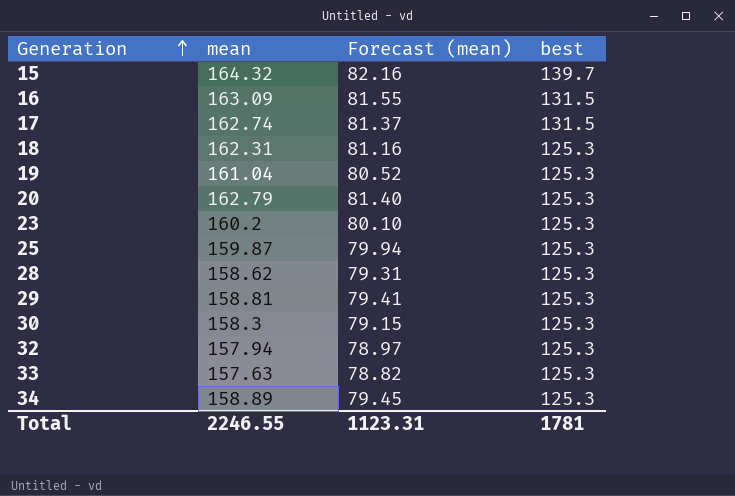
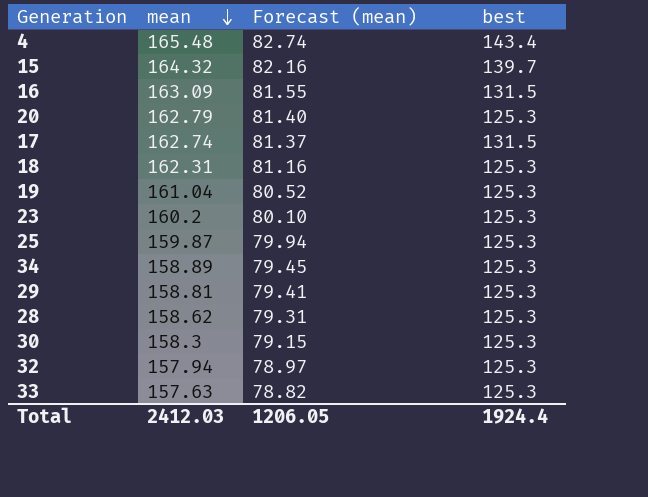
row order: Generation ascending -> mean descending
row 4: none -> 165.48 | 82.74 | 143.4
Total | mean: 2246.55 -> 2412.03
Total | Forecast (mean): 1123.31 -> 1206.05
Total | best: 1781 -> 1924.4

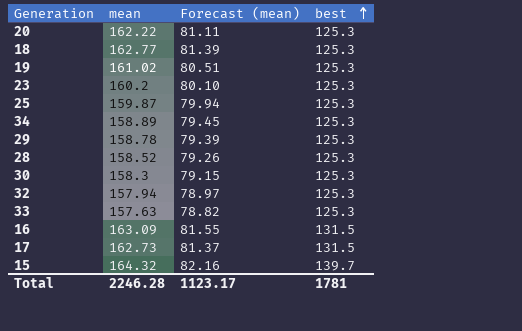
row order: mean descending -> best ascending
row 4: 165.48 | 82.74 | 143.4 -> none
20 | mean: 162.79 -> 162.22
20 | Forecast (mean): 81.40 -> 81.11
18 | mean: 162.31 -> 162.77
18 | Forecast (mean): 81.16 -> 81.39
19 | mean: 161.04 -> 161.02
19 | Forecast (mean): 80.52 -> 80.51
29 | mean: 158.81 -> 158.78
29 | Forecast (mean): 79.41 -> 79.39
28 | mean: 158.62 -> 158.52
28 | Forecast (mean): 79.31 -> 79.26
17 | mean: 162.74 -> 162.73
Total | mean: 2412.03 -> 2246.28
Total | Forecast (mean): 1206.05 -> 1123.17
Total | best: 1924.4 -> 1781

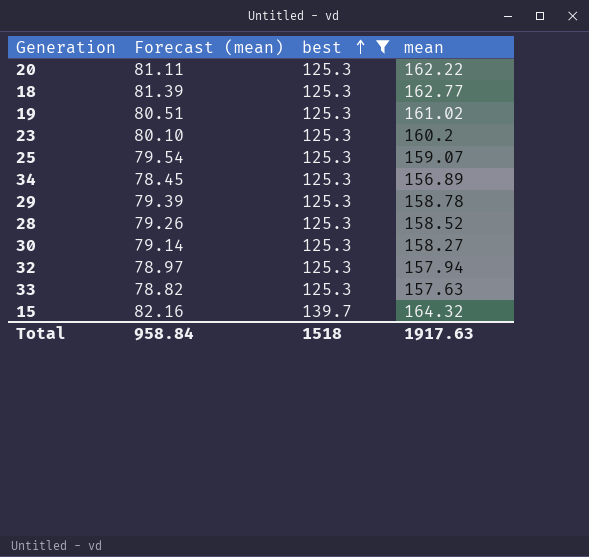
filter: none -> best != 131.5
column mean | position: 2 -> 4
25 | Forecast (mean): 79.94 -> 79.54
25 | mean: 159.87 -> 159.07
34 | Forecast (mean): 79.45 -> 78.45
34 | mean: 158.89 -> 156.89
30 | Forecast (mean): 79.15 -> 79.14
30 | mean: 158.3 -> 158.27
Total | Forecast (mean): 1123.17 -> 958.84
Total | best: 1781 -> 1518
Total | mean: 2246.28 -> 1917.63

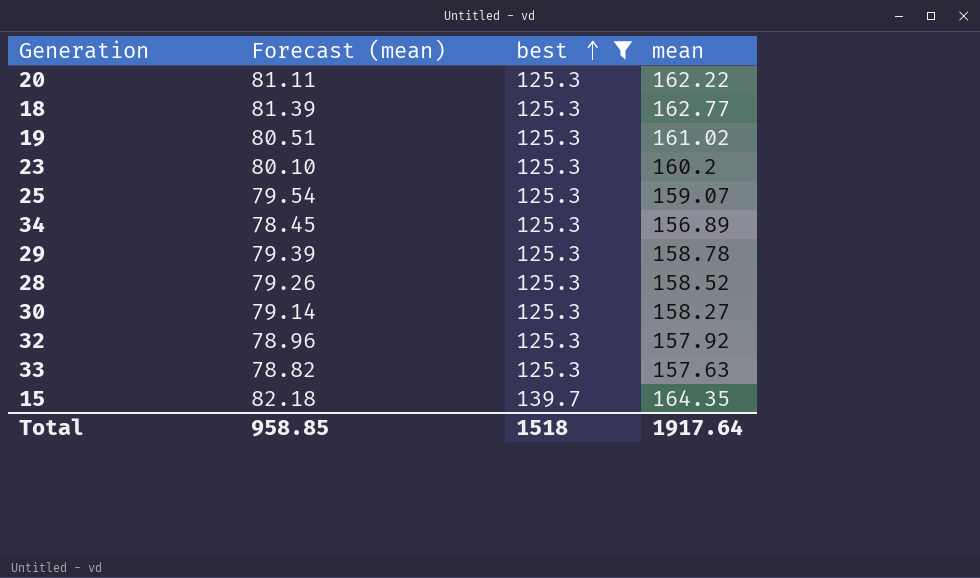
32 | Forecast (mean): 78.97 -> 78.96
32 | mean: 157.94 -> 157.92
15 | Forecast (mean): 82.16 -> 82.18
15 | mean: 164.32 -> 164.35
Total | Forecast (mean): 958.84 -> 958.85
Total | mean: 1917.63 -> 1917.64

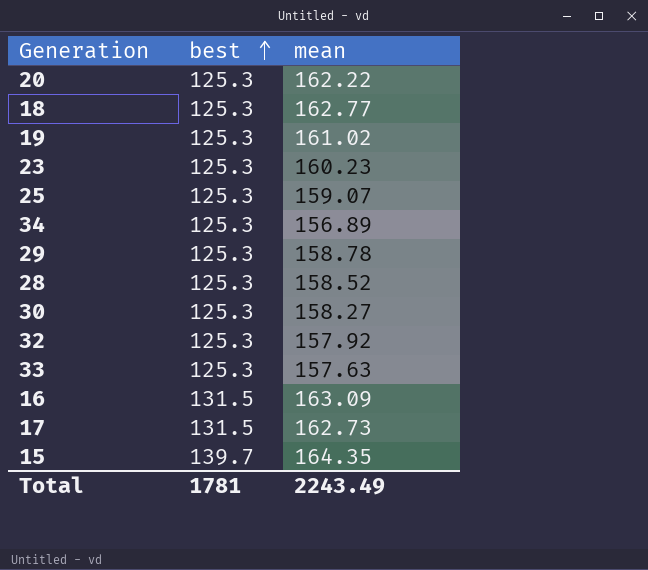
filter: best != 131.5 -> none
column Forecast (mean) | formula: [mean] * 0.5 -> none
23 | mean: 160.2 -> 160.23
Total | best: 1518 -> 1781
Total | mean: 1917.64 -> 2243.49

